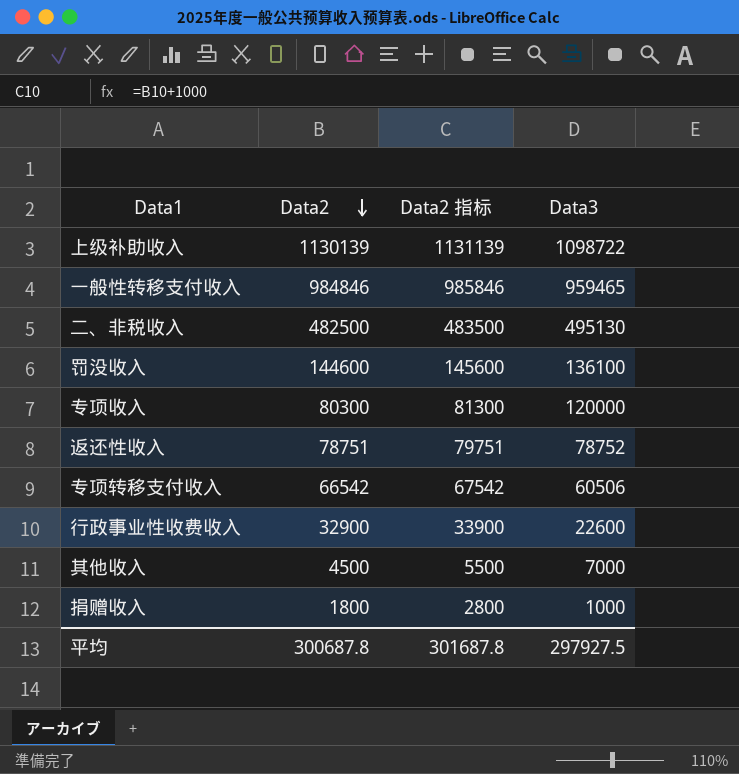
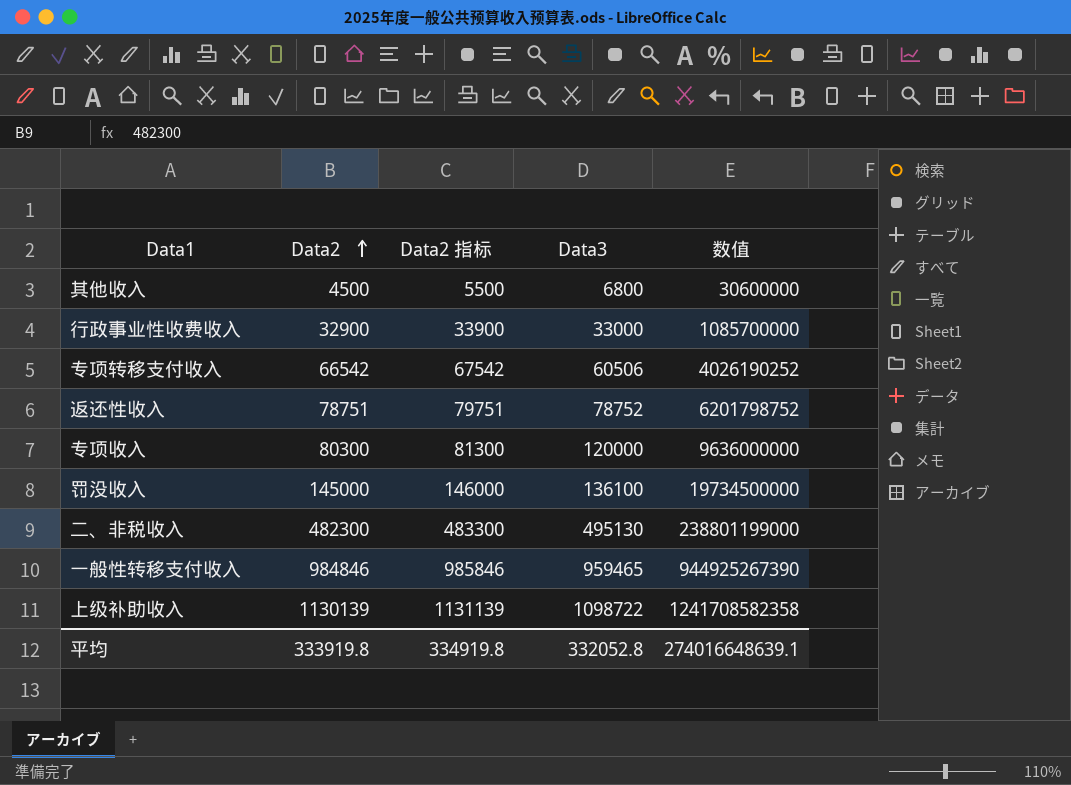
row order: Data2 descending -> Data2 ascending
column 数值 | formula: none -> [Data2] * [Data3]
row 捐赠收入: 1800 | 2800 | 1000 -> none
其他收入 | Data3: 7000 -> 6800
行政事业性收费收入 | Data3: 22600 -> 33000
罚没收入 | Data2: 144600 -> 145000
罚没收入 | Data2 指标: 145600 -> 146000
二、非税收入 | Data2: 482500 -> 482300
二、非税收入 | Data2 指标: 483500 -> 483300
平均 | Data2: 300687.8 -> 333919.8
平均 | Data2 指标: 301687.8 -> 334919.8
平均 | Data3: 297927.5 -> 332052.8

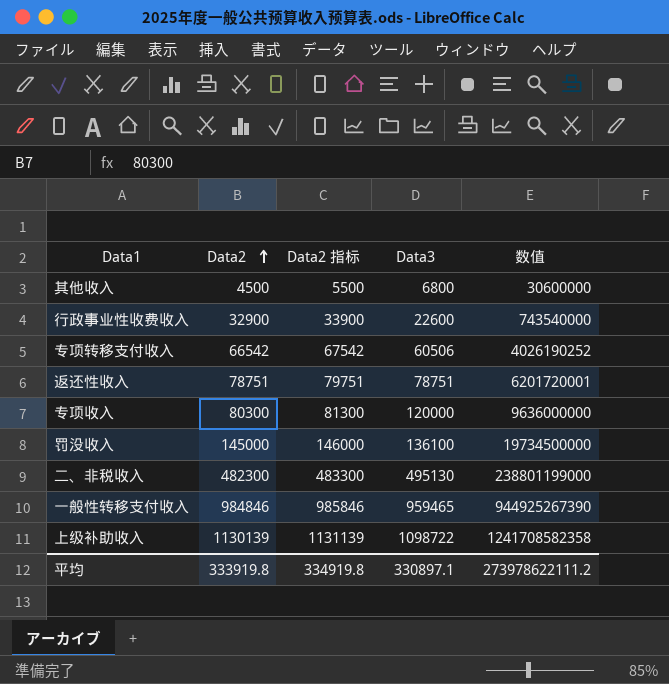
行政事业性收费收入 | Data3: 33000 -> 22600
行政事业性收费收入 | 数值: 1085700000 -> 743540000
返还性收入 | Data3: 78752 -> 78751
返还性收入 | 数值: 6201798752 -> 6201720001
平均 | Data3: 332052.8 -> 330897.1
平均 | 数值: 274016648639.1 -> 273978622111.2

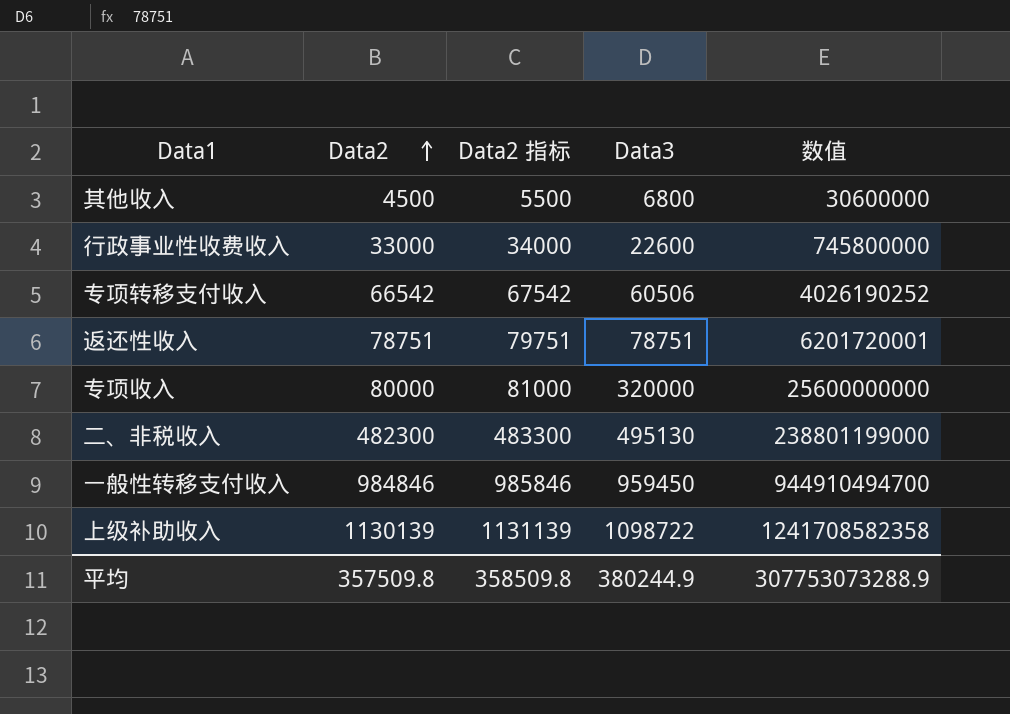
row 罚没收入: 145000 | 146000 | 136100 | 19734500000 -> none
行政事业性收费收入 | Data2: 32900 -> 33000
行政事业性收费收入 | Data2 指标: 33900 -> 34000
行政事业性收费收入 | 数值: 743540000 -> 745800000
专项收入 | Data2: 80300 -> 80000
专项收入 | Data2 指标: 81300 -> 81000
专项收入 | Data3: 120000 -> 320000
专项收入 | 数值: 9636000000 -> 25600000000
一般性转移支付收入 | Data3: 959465 -> 959450
一般性转移支付收入 | 数值: 944925267390 -> 944910494700
平均 | Data2: 333919.8 -> 357509.8
平均 | Data2 指标: 334919.8 -> 358509.8
平均 | Data3: 330897.1 -> 380244.9
平均 | 数值: 273978622111.2 -> 307753073288.9

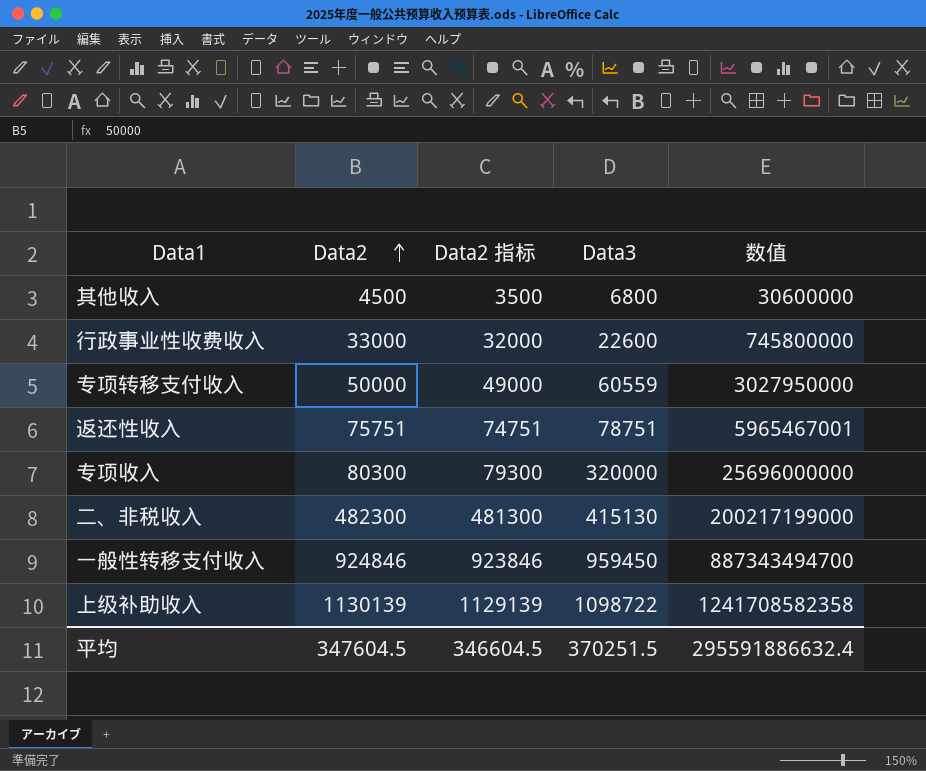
column Data2 指标 | formula: [Data2] + 1000 -> [Data2] - 1000
专项转移支付收入 | Data2: 66542 -> 50000
专项转移支付收入 | Data3: 60506 -> 60559
专项转移支付收入 | 数值: 4026190252 -> 3027950000
返还性收入 | Data2: 78751 -> 75751
返还性收入 | 数值: 6201720001 -> 5965467001
专项收入 | Data2: 80000 -> 80300
专项收入 | 数值: 25600000000 -> 25696000000
二、非税收入 | Data3: 495130 -> 415130
二、非税收入 | 数值: 238801199000 -> 200217199000
一般性转移支付收入 | Data2: 984846 -> 924846
一般性转移支付收入 | 数值: 944910494700 -> 887343494700
平均 | Data2: 357509.8 -> 347604.5
平均 | Data2 指标: 358509.8 -> 346604.5
平均 | Data3: 380244.9 -> 370251.5
平均 | 数值: 307753073288.9 -> 295591886632.4

